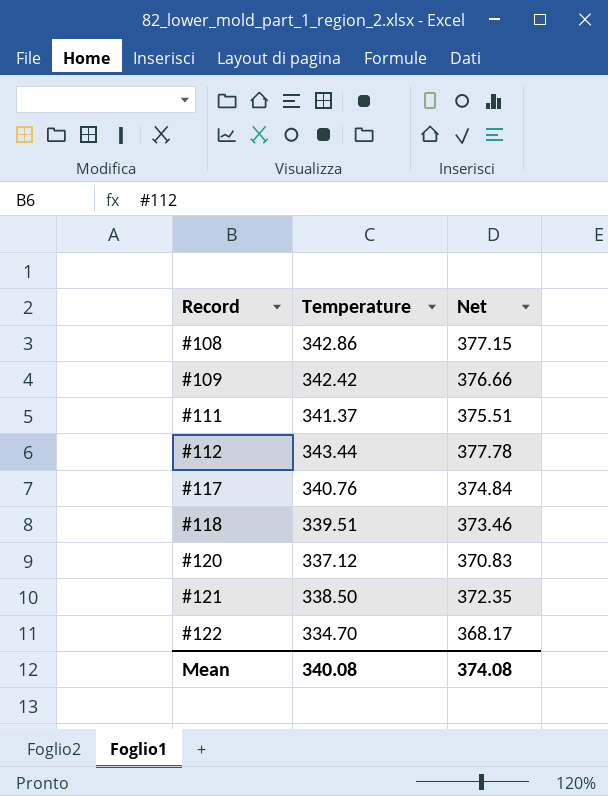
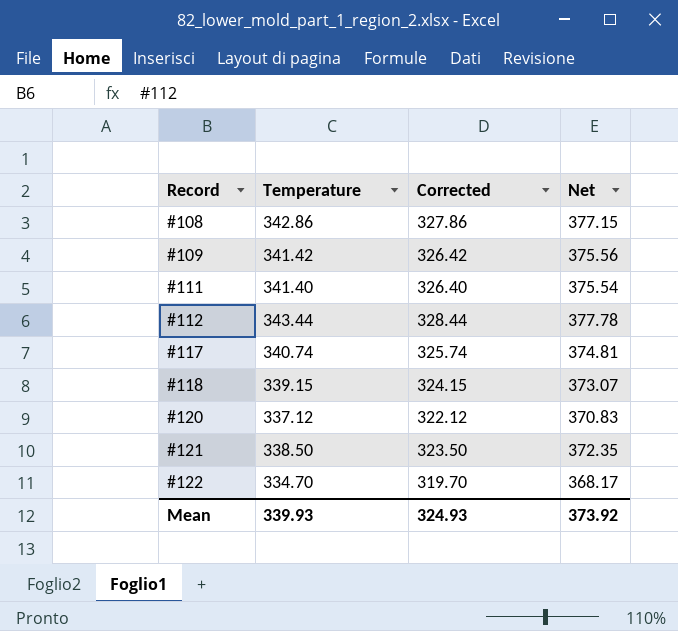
column Corrected | formula: none -> [Temperature] - 15
#109 | Temperature: 342.42 -> 341.42
#109 | Net: 376.66 -> 375.56
#111 | Temperature: 341.37 -> 341.40
#111 | Net: 375.51 -> 375.54
#117 | Temperature: 340.76 -> 340.74
#117 | Net: 374.84 -> 374.81
#118 | Temperature: 339.51 -> 339.15
#118 | Net: 373.46 -> 373.07
Mean | Temperature: 340.08 -> 339.93
Mean | Net: 374.08 -> 373.92

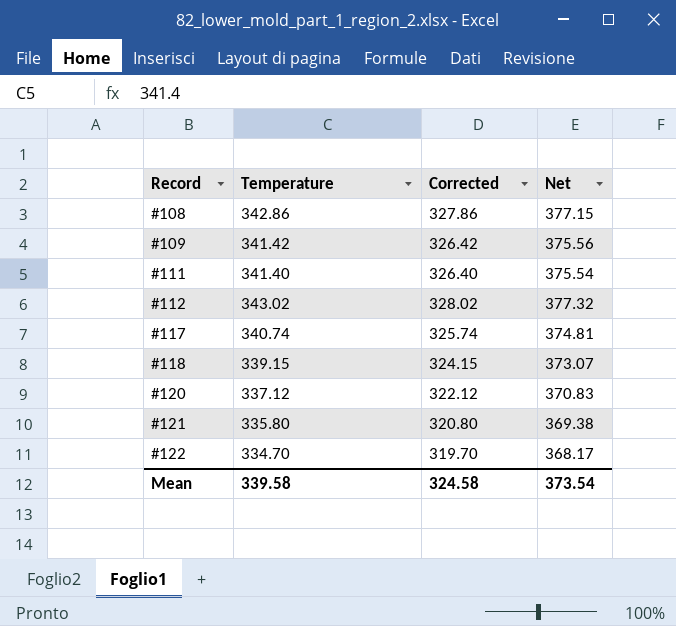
#112 | Temperature: 343.44 -> 343.02
#112 | Corrected: 328.44 -> 328.02
#112 | Net: 377.78 -> 377.32
#121 | Temperature: 338.50 -> 335.80
#121 | Corrected: 323.50 -> 320.80
#121 | Net: 372.35 -> 369.38
Mean | Temperature: 339.93 -> 339.58
Mean | Corrected: 324.93 -> 324.58
Mean | Net: 373.92 -> 373.54

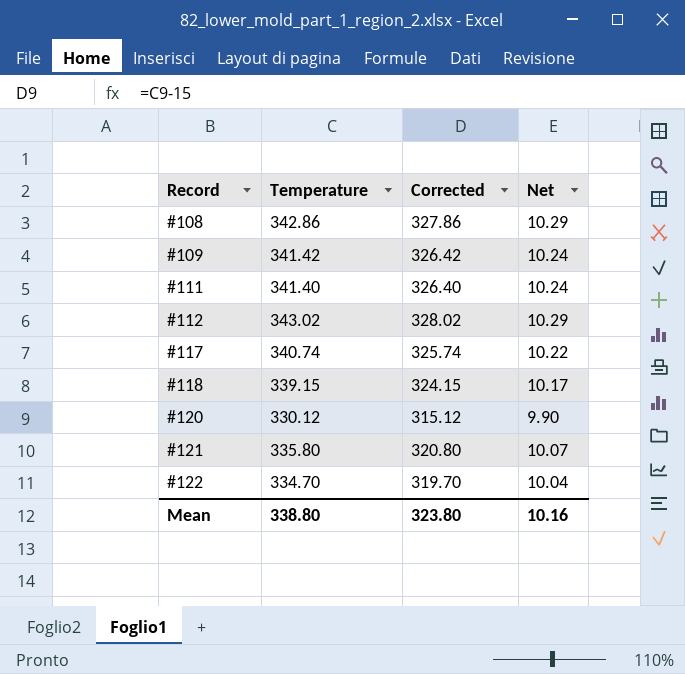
column Net | formula: [Temperature] * 1.1 -> [Temperature] * 0.03
#120 | Temperature: 337.12 -> 330.12
#120 | Corrected: 322.12 -> 315.12
Mean | Temperature: 339.58 -> 338.80
Mean | Corrected: 324.58 -> 323.80
Mean | Net: 373.54 -> 10.16

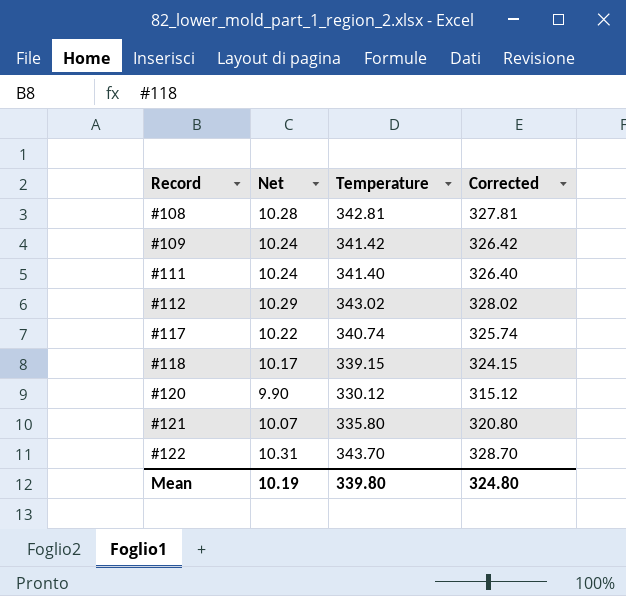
column Net | position: 4 -> 2
#108 | Net: 10.29 -> 10.28
#108 | Temperature: 342.86 -> 342.81
#108 | Corrected: 327.86 -> 327.81
#122 | Net: 10.04 -> 10.31
#122 | Temperature: 334.70 -> 343.70
#122 | Corrected: 319.70 -> 328.70
Mean | Net: 10.16 -> 10.19
Mean | Temperature: 338.80 -> 339.80
Mean | Corrected: 323.80 -> 324.80

